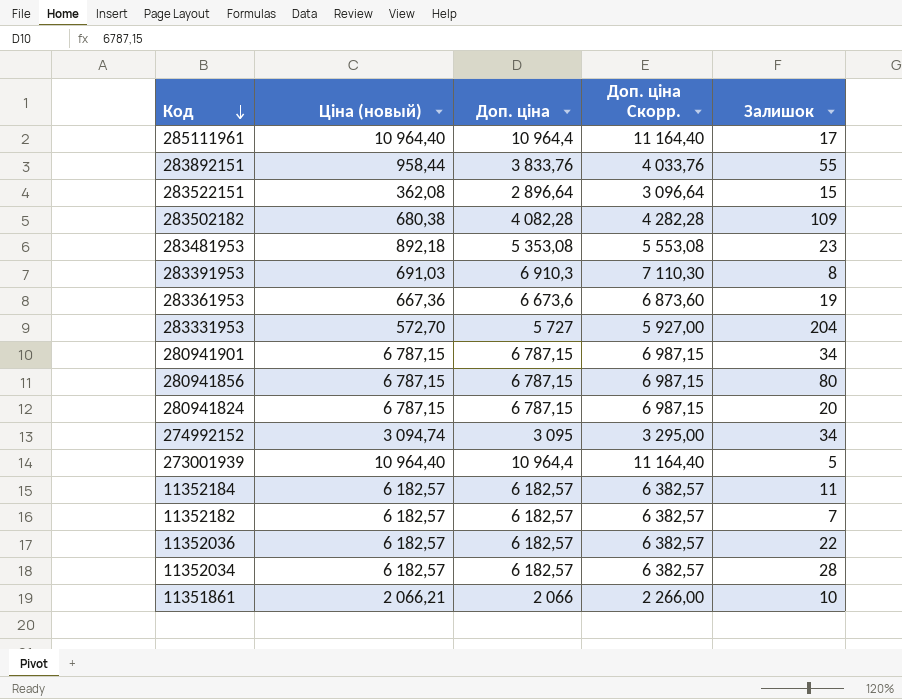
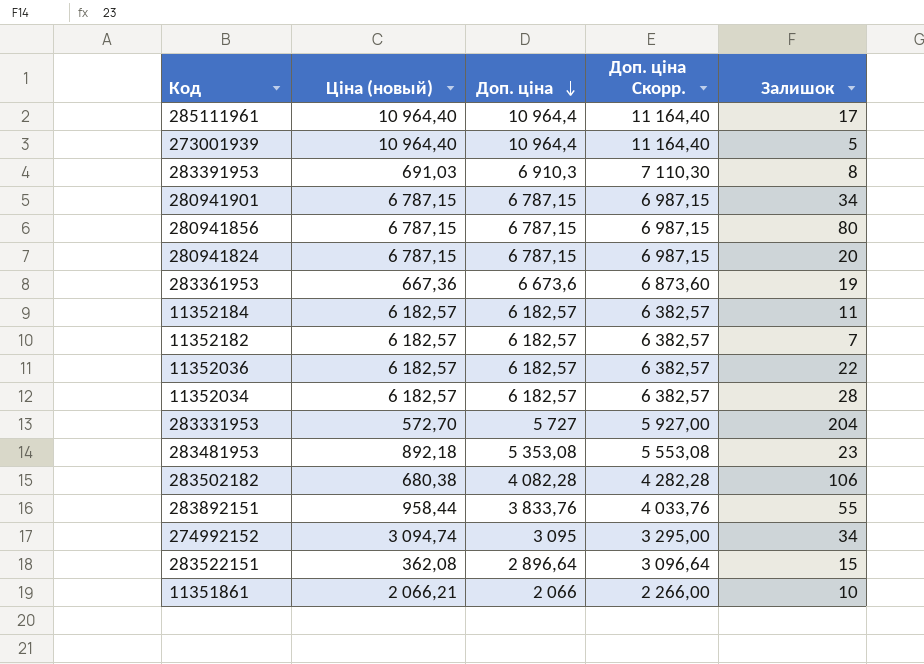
row order: Код descending -> Доп. ціна descending
283502182 | Залишок: 109 -> 106

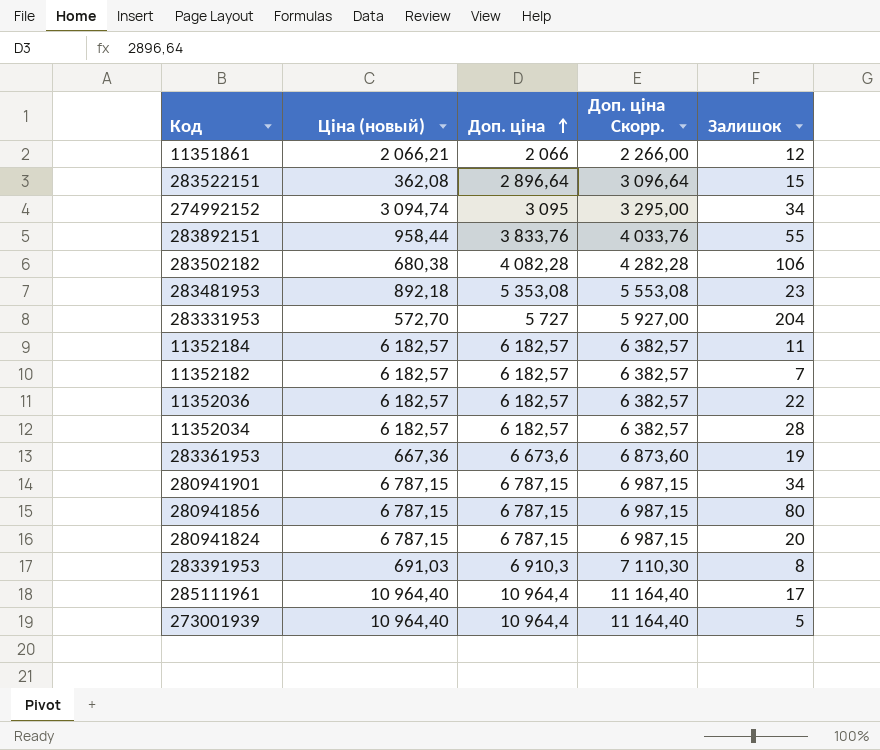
row order: Доп. ціна descending -> Доп. ціна ascending
11351861 | Залишок: 10 -> 12

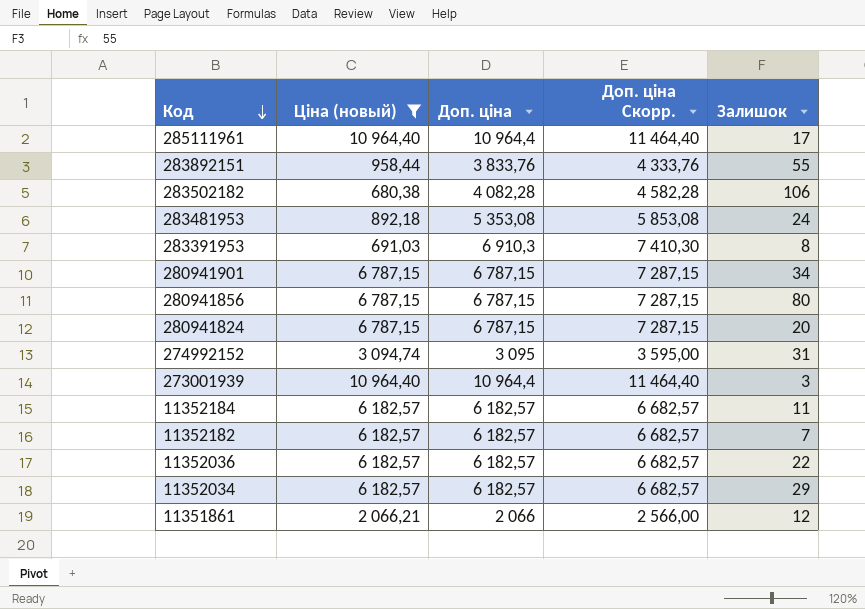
filter: none -> Ціна (новый) >= 680,38
row order: Доп. ціна ascending -> Код descending
column Доп. ціна Скорр. | formula: [Доп. ціна] + 200 -> [Доп. ціна] + 500
283481953 | Залишок: 23 -> 24
274992152 | Залишок: 34 -> 31
273001939 | Залишок: 5 -> 3
11352034 | Залишок: 28 -> 29

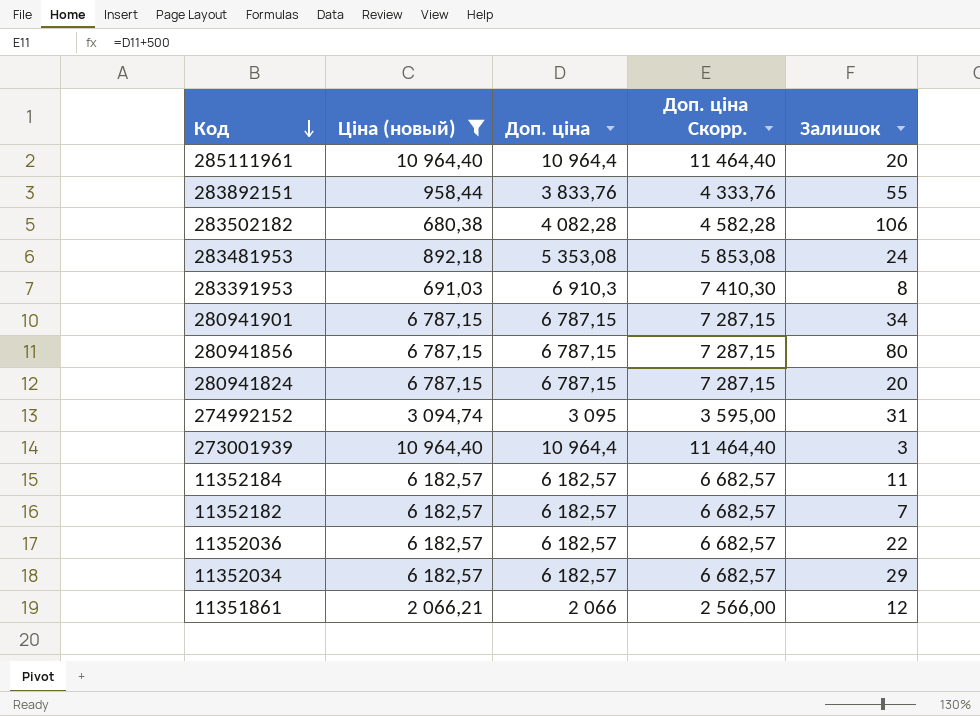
285111961 | Залишок: 17 -> 20

